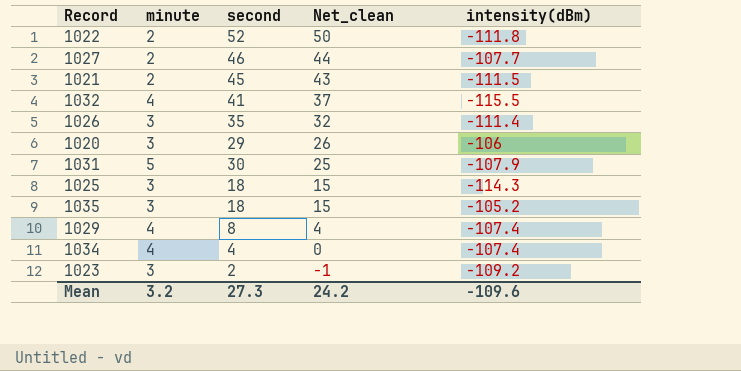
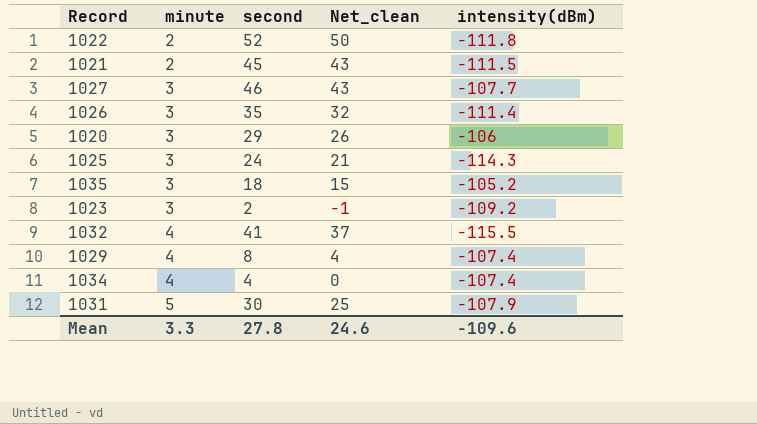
row order: Net_clean descending -> minute ascending
1027 | minute: 2 -> 3
1027 | Net_clean: 44 -> 43
1025 | second: 18 -> 24
1025 | Net_clean: 15 -> 21
Mean | minute: 3.2 -> 3.3
Mean | second: 27.3 -> 27.8
Mean | Net_clean: 24.2 -> 24.6

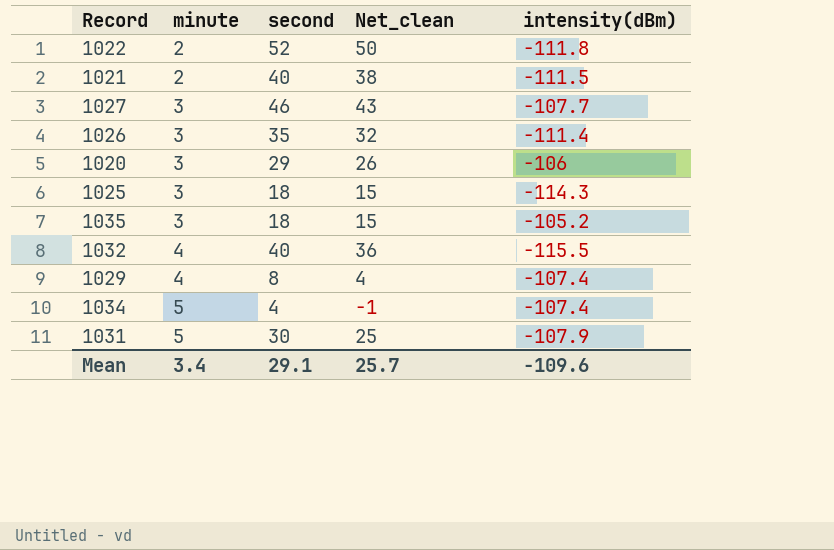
row 1023: 3 | 2 | -1 | -109.2 -> none
1021 | second: 45 -> 40
1021 | Net_clean: 43 -> 38
1025 | second: 24 -> 18
1025 | Net_clean: 21 -> 15
1032 | second: 41 -> 40
1032 | Net_clean: 37 -> 36
1034 | minute: 4 -> 5
1034 | Net_clean: 0 -> -1
Mean | minute: 3.3 -> 3.4
Mean | second: 27.8 -> 29.1
Mean | Net_clean: 24.6 -> 25.7

